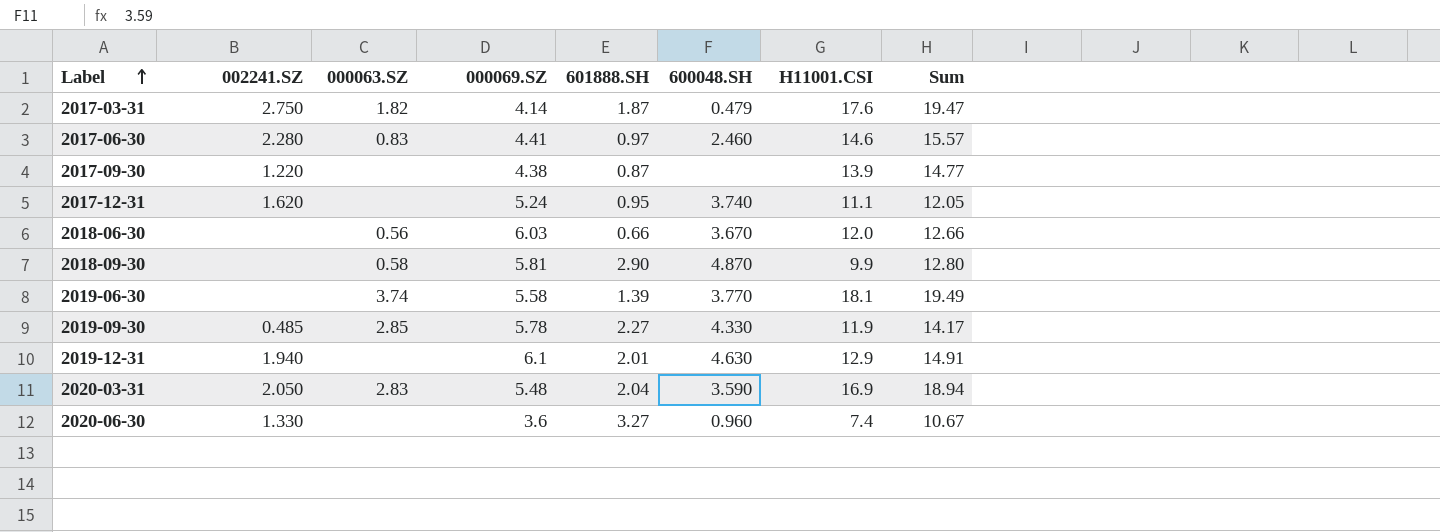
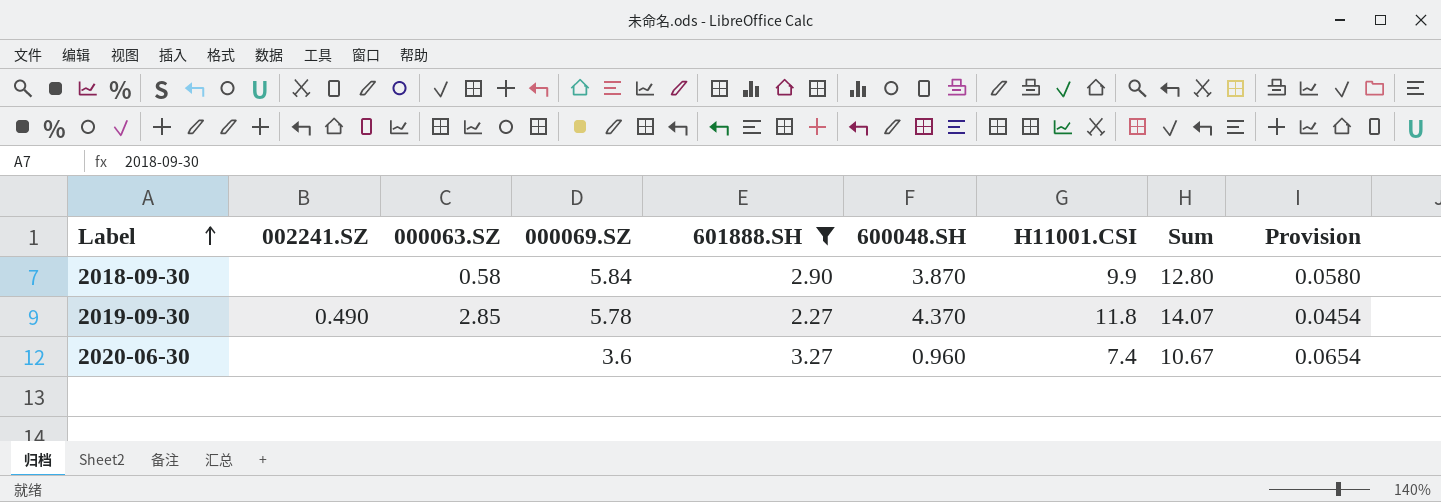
filter: none -> 601888.SH >= 2.27
column Provision | formula: none -> [601888.SH] * 0.02
2018-09-30 | 000069.SZ: 5.81 -> 5.84
2018-09-30 | 600048.SH: 4.870 -> 3.870
2019-09-30 | 002241.SZ: 0.485 -> 0.490
2019-09-30 | 600048.SH: 4.330 -> 4.370
2019-09-30 | H11001.CSI: 11.9 -> 11.8
2019-09-30 | Sum: 14.17 -> 14.07
2020-06-30 | 002241.SZ: 1.330 -> none

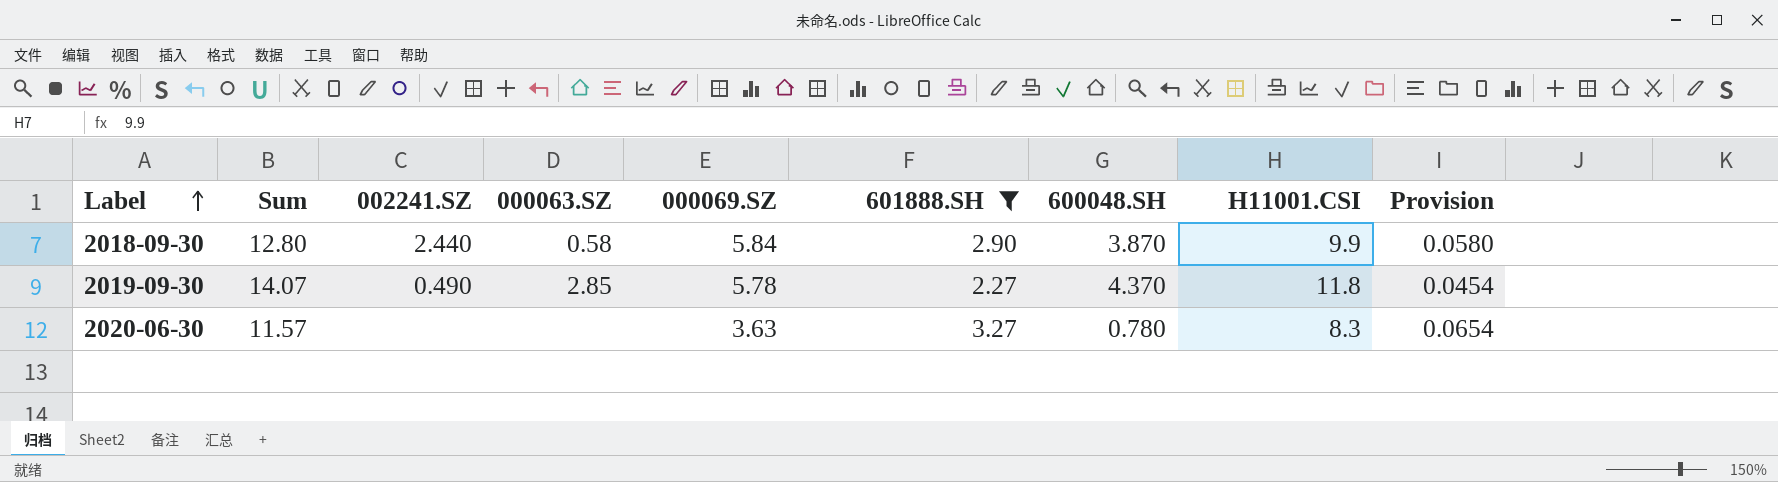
column Sum | position: 8 -> 2
2018-09-30 | 002241.SZ: none -> 2.440
2020-06-30 | Sum: 10.67 -> 11.57
2020-06-30 | 000069.SZ: 3.6 -> 3.63
2020-06-30 | 600048.SH: 0.960 -> 0.780
2020-06-30 | H11001.CSI: 7.4 -> 8.3

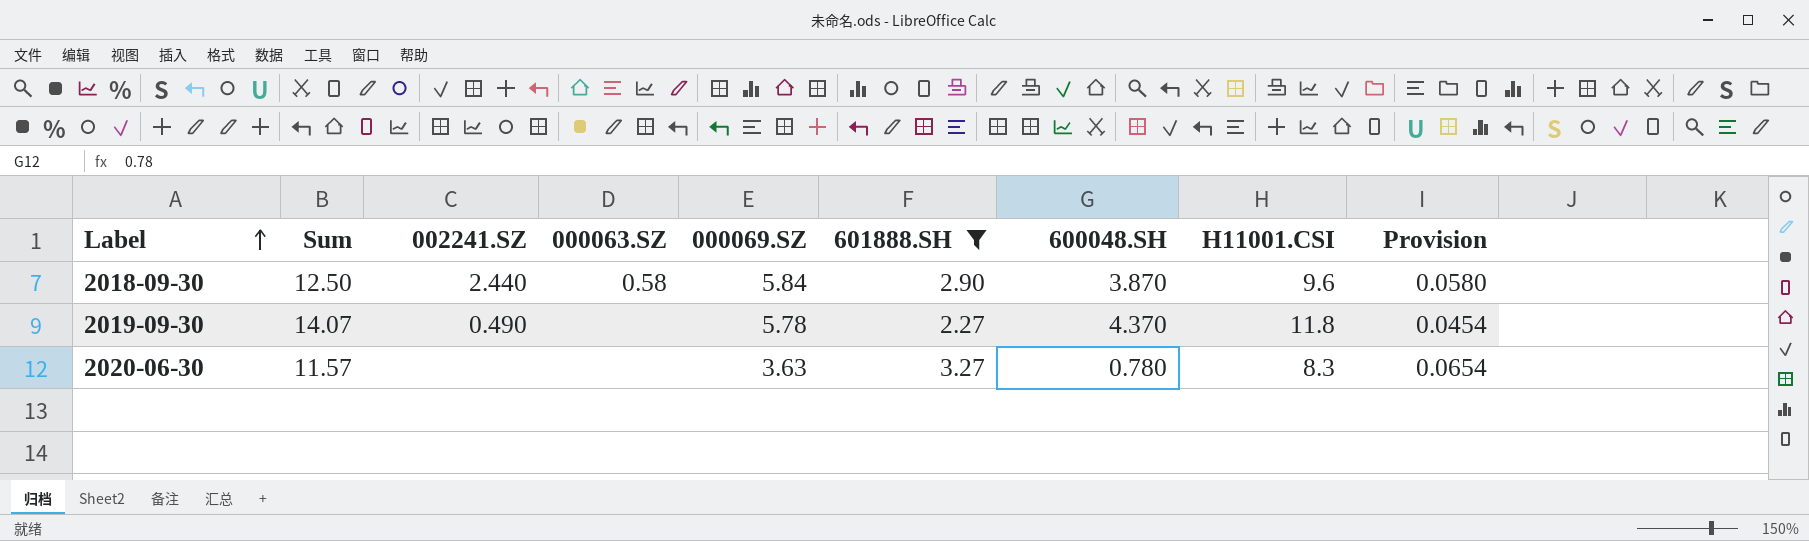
2018-09-30 | Sum: 12.80 -> 12.50
2018-09-30 | H11001.CSI: 9.9 -> 9.6
2019-09-30 | 000063.SZ: 2.85 -> none

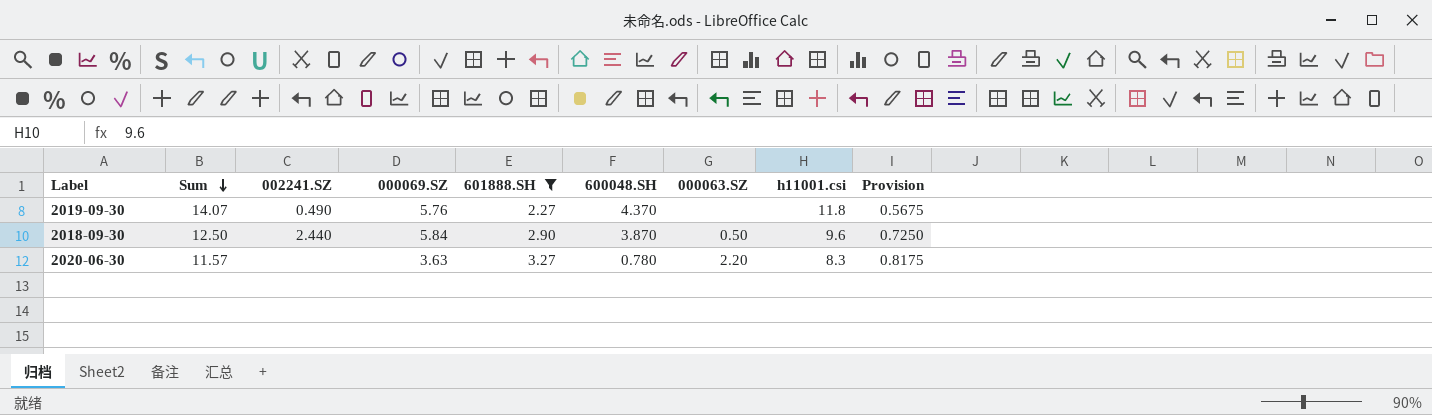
row order: Label ascending -> Sum descending
column 000063.SZ | position: 4 -> 7
column name: H11001.CSI -> h11001.csi
column Provision | formula: [601888.SH] * 0.02 -> [601888.SH] * 0.25
2019-09-30 | 000069.SZ: 5.78 -> 5.76
2018-09-30 | 000063.SZ: 0.58 -> 0.50
2020-06-30 | 000063.SZ: none -> 2.20

